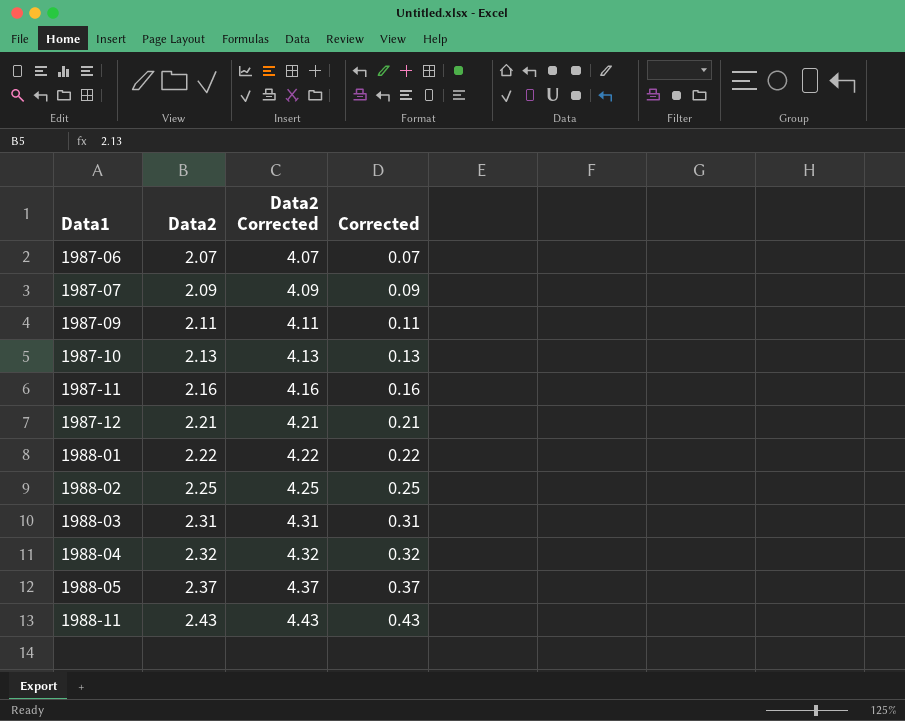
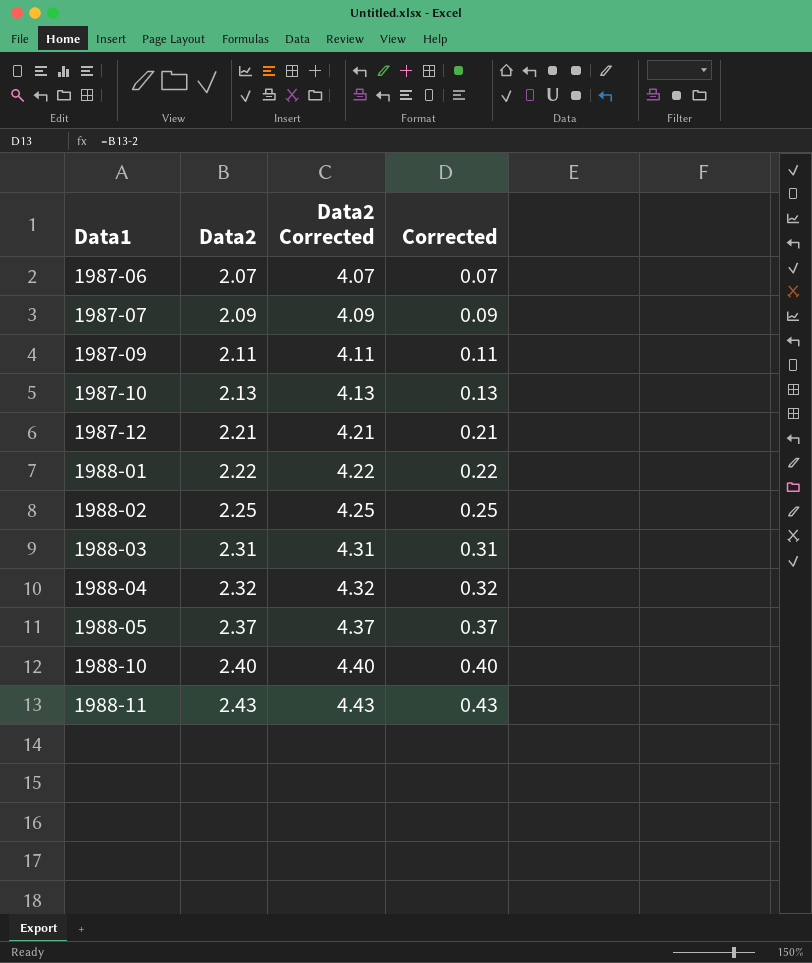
row 1987-11: 2.16 | 4.16 | 0.16 -> none
row 1988-10: none -> 2.40 | 4.40 | 0.40

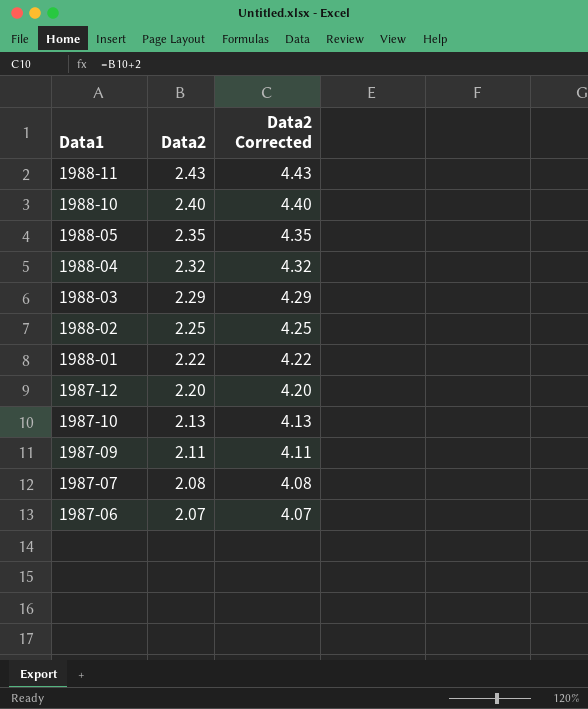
row order: Data1 ascending -> Data1 descending
column Corrected | formula: [Data2] - 2 -> none
1988-05 | Data2: 2.37 -> 2.35
1988-05 | Data2 Corrected: 4.37 -> 4.35
1988-03 | Data2: 2.31 -> 2.29
1988-03 | Data2 Corrected: 4.31 -> 4.29
1987-12 | Data2: 2.21 -> 2.20
1987-12 | Data2 Corrected: 4.21 -> 4.20
1987-07 | Data2: 2.09 -> 2.08
1987-07 | Data2 Corrected: 4.09 -> 4.08

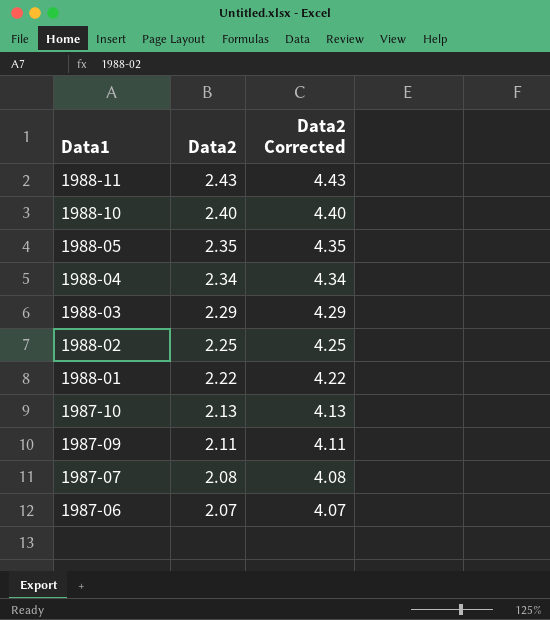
row 1987-12: 2.20 | 4.20 -> none
1988-04 | Data2: 2.32 -> 2.34
1988-04 | Data2 Corrected: 4.32 -> 4.34

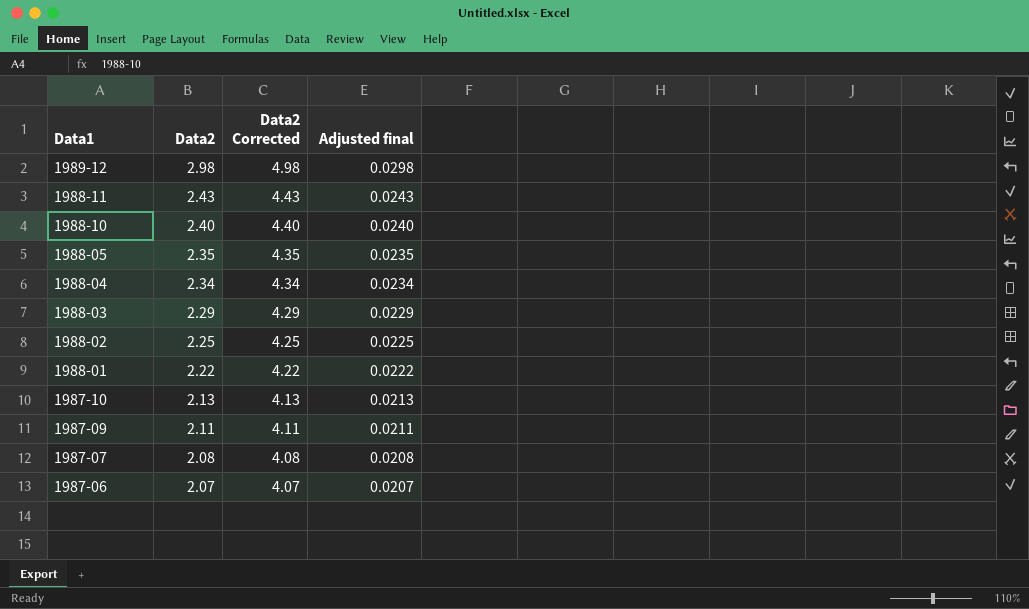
column Adjusted final | formula: none -> [Data2] * 0.01
row 1989-12: none -> 2.98 | 4.98 | 0.0298

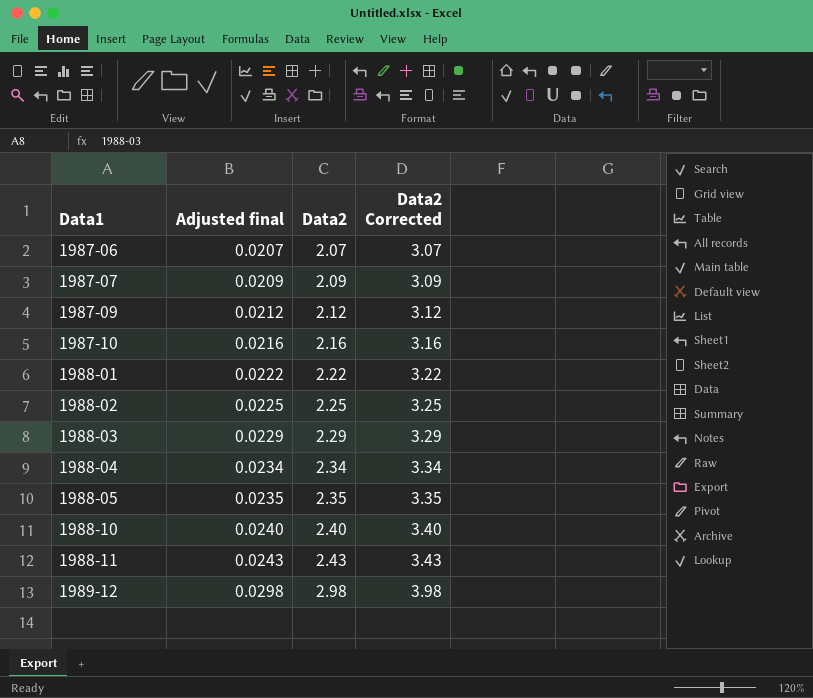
row order: Data1 descending -> Data1 ascending
column Adjusted final | position: 4 -> 2
column Data2 Corrected | formula: [Data2] + 2 -> [Data2] + 1
1987-07 | Adjusted final: 0.0208 -> 0.0209
1987-07 | Data2: 2.08 -> 2.09
1987-09 | Adjusted final: 0.0211 -> 0.0212
1987-09 | Data2: 2.11 -> 2.12
1987-10 | Adjusted final: 0.0213 -> 0.0216
1987-10 | Data2: 2.13 -> 2.16

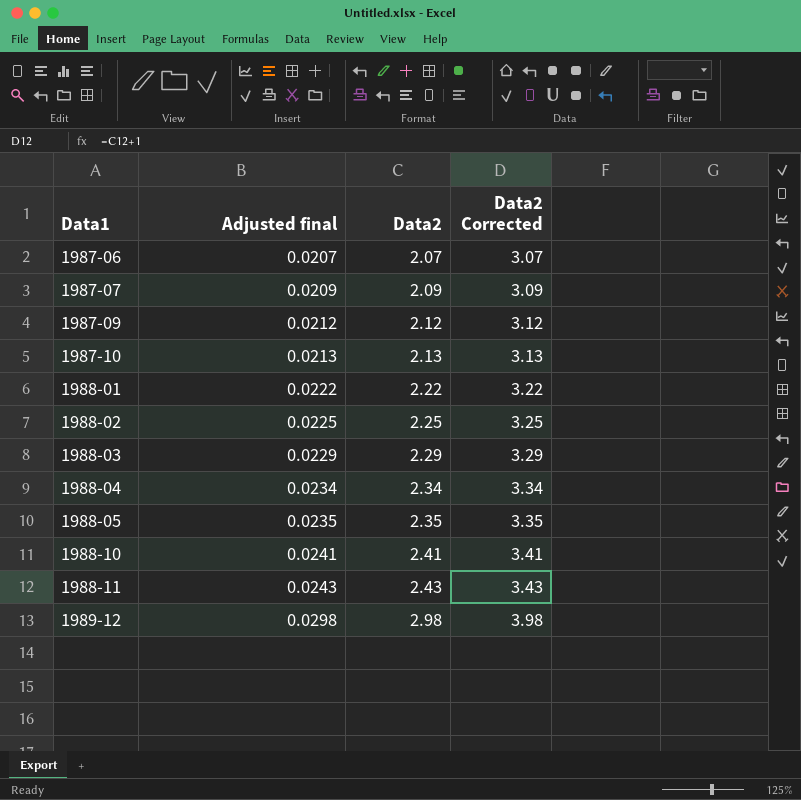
1987-10 | Adjusted final: 0.0216 -> 0.0213
1987-10 | Data2: 2.16 -> 2.13
1987-10 | Data2 Corrected: 3.16 -> 3.13
1988-10 | Adjusted final: 0.0240 -> 0.0241
1988-10 | Data2: 2.40 -> 2.41
1988-10 | Data2 Corrected: 3.40 -> 3.41

